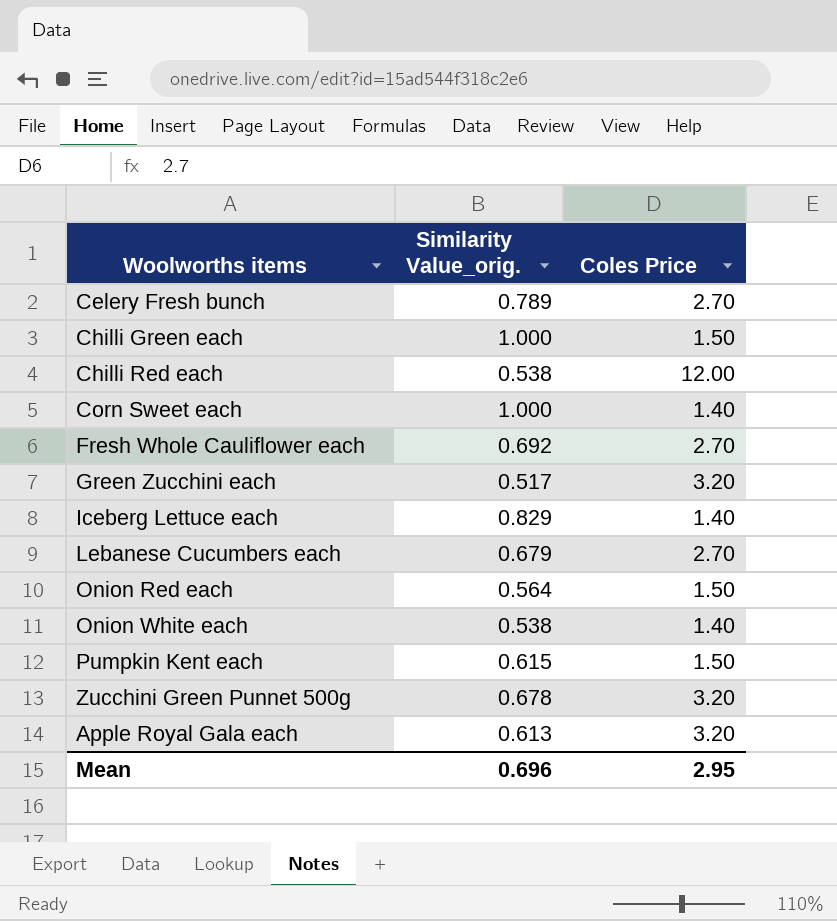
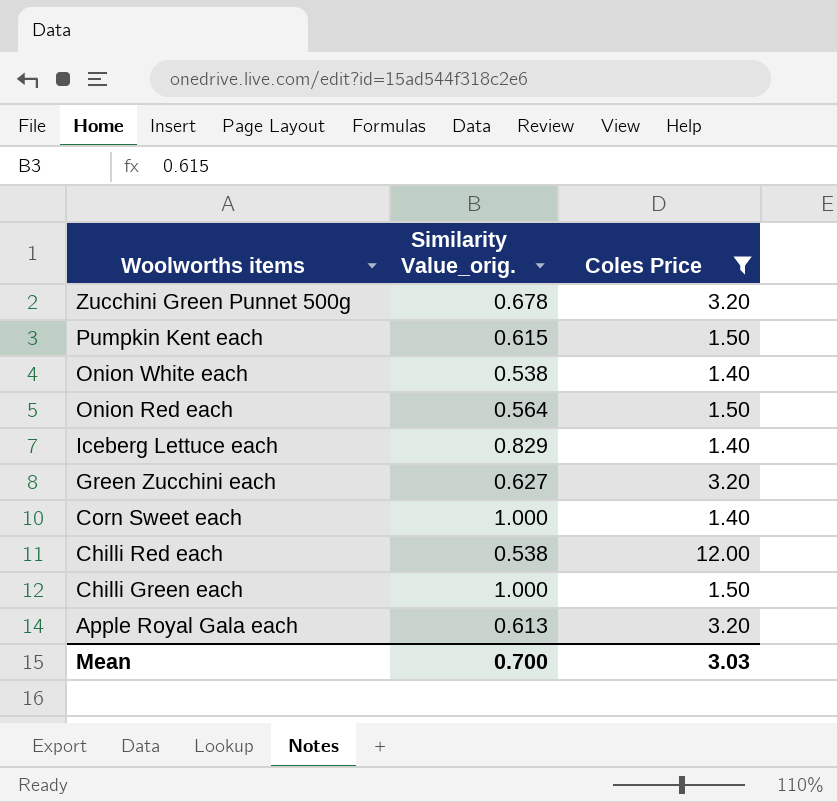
filter: none -> Coles Price != 2.70
row order: none -> Woolworths items descending
Green Zucchini each | Similarity Value_orig.: 0.517 -> 0.627
Mean | Similarity Value_orig.: 0.696 -> 0.700
Mean | Coles Price: 2.95 -> 3.03

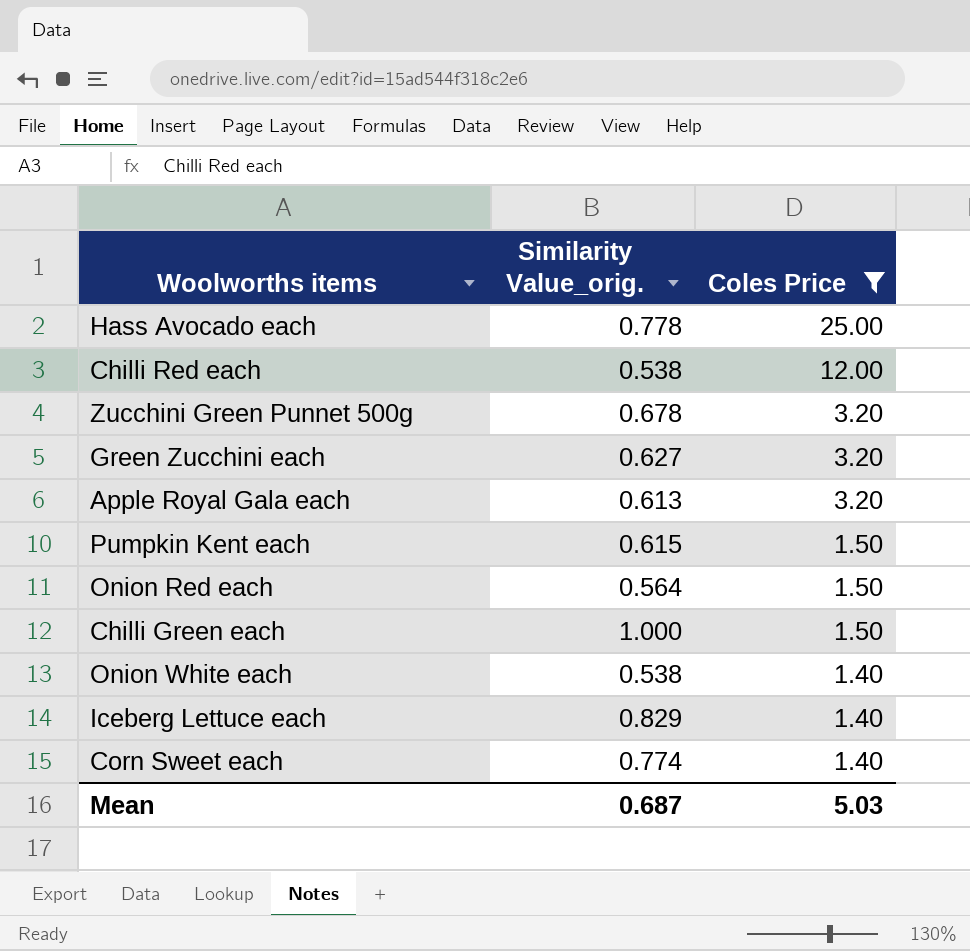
row order: Woolworths items descending -> Coles Price descending
row Hass Avocado each: none -> 0.778 | 25.00
Corn Sweet each | Similarity Value_orig.: 1.000 -> 0.774
Mean | Similarity Value_orig.: 0.700 -> 0.687
Mean | Coles Price: 3.03 -> 5.03

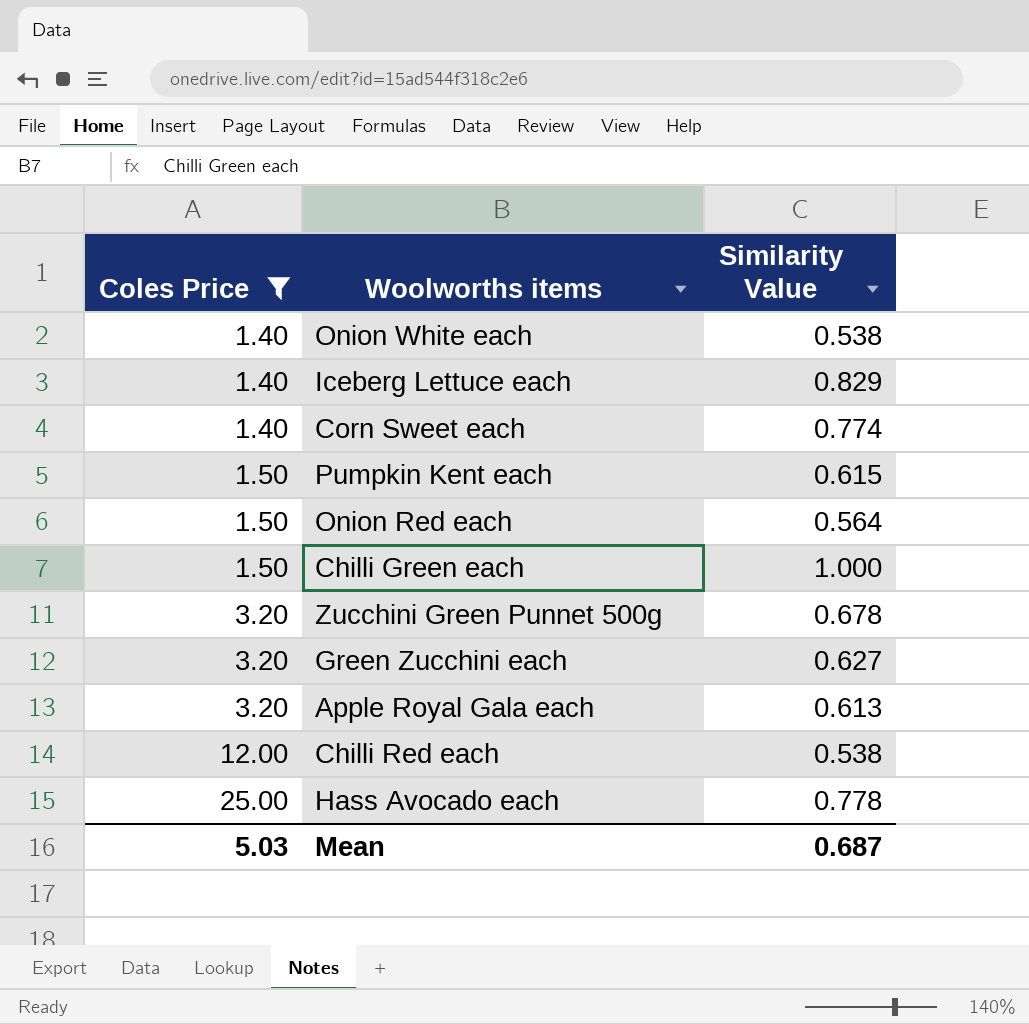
row order: Coles Price descending -> Coles Price ascending
column Coles Price | position: 3 -> 1
column name: Similarity Value_orig. -> Similarity Value

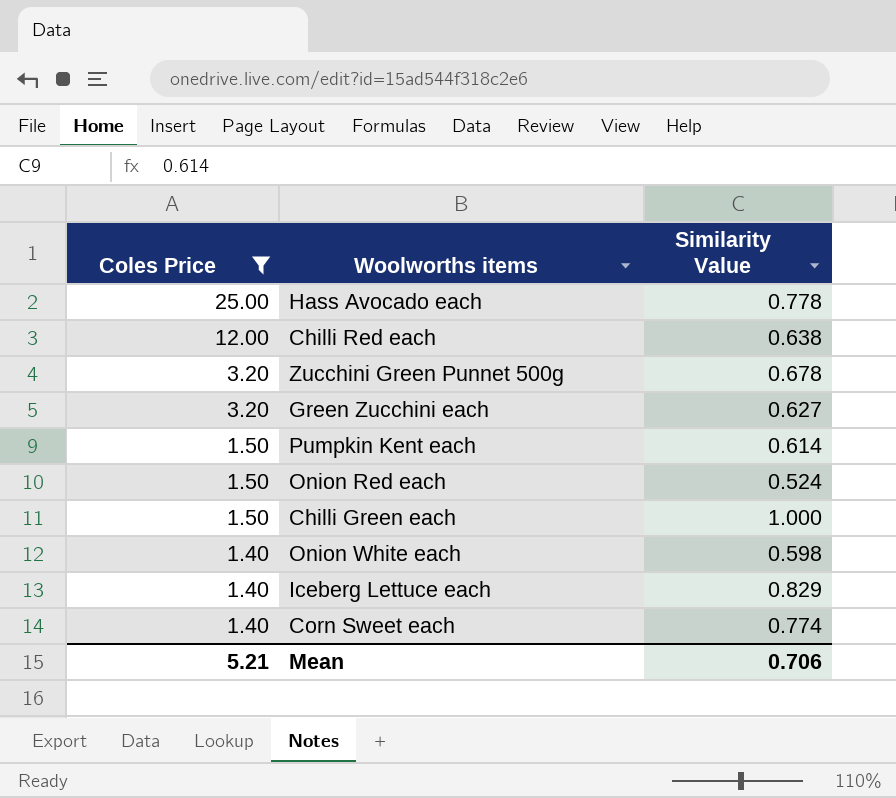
row order: Coles Price ascending -> Coles Price descending
row Apple Royal Gala each: 3.20 | 0.613 -> none
Chilli Red each | Similarity Value: 0.538 -> 0.638
Pumpkin Kent each | Similarity Value: 0.615 -> 0.614
Onion Red each | Similarity Value: 0.564 -> 0.524
Onion White each | Similarity Value: 0.538 -> 0.598
Mean | Coles Price: 5.03 -> 5.21
Mean | Similarity Value: 0.687 -> 0.706

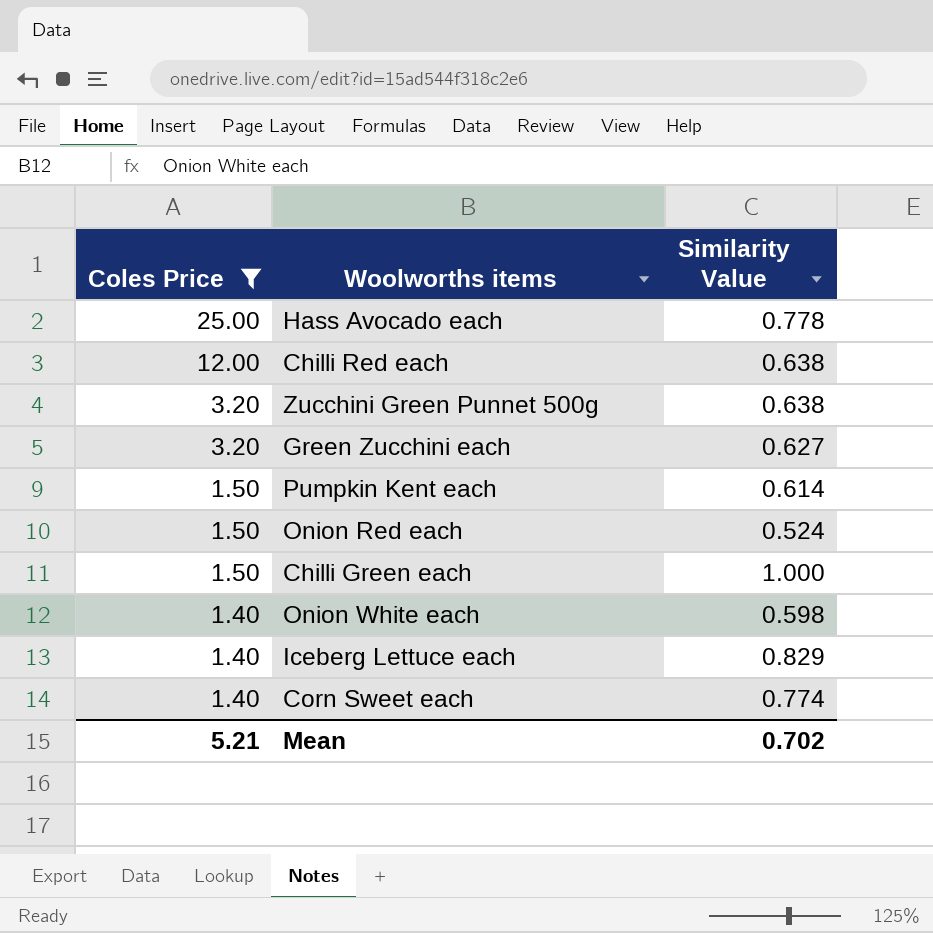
Zucchini Green Punnet 500g | Similarity Value: 0.678 -> 0.638
Mean | Similarity Value: 0.706 -> 0.702

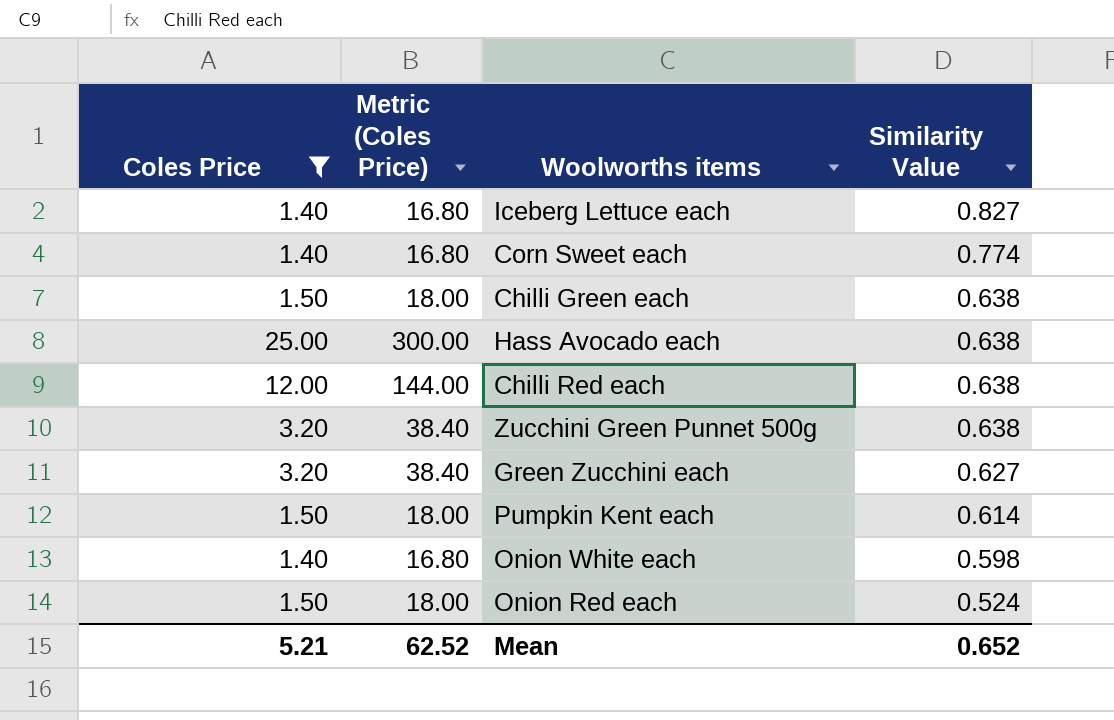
row order: Coles Price descending -> Similarity Value descending
column Metric (Coles Price) | formula: none -> [Coles Price] * 12
Iceberg Lettuce each | Similarity Value: 0.829 -> 0.827
Chilli Green each | Similarity Value: 1.000 -> 0.638
Hass Avocado each | Similarity Value: 0.778 -> 0.638
Mean | Similarity Value: 0.702 -> 0.652

